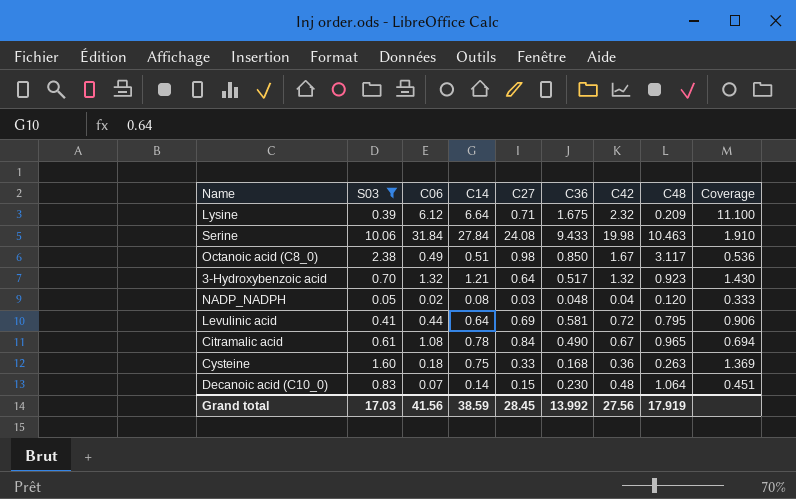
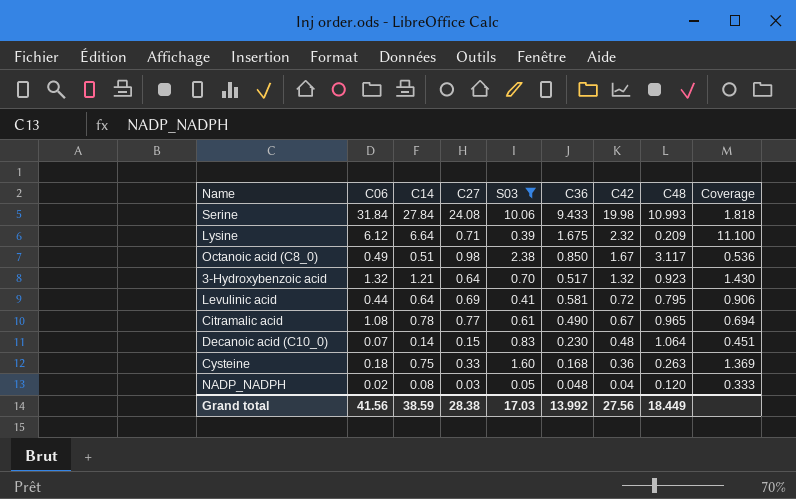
row order: none -> C42 descending
column S03 | position: 2 -> 5
Serine | C48: 10.463 -> 10.993
Serine | Coverage: 1.910 -> 1.818
Citramalic acid | C27: 0.84 -> 0.77
Grand total | C27: 28.45 -> 28.38
Grand total | C48: 17.919 -> 18.449

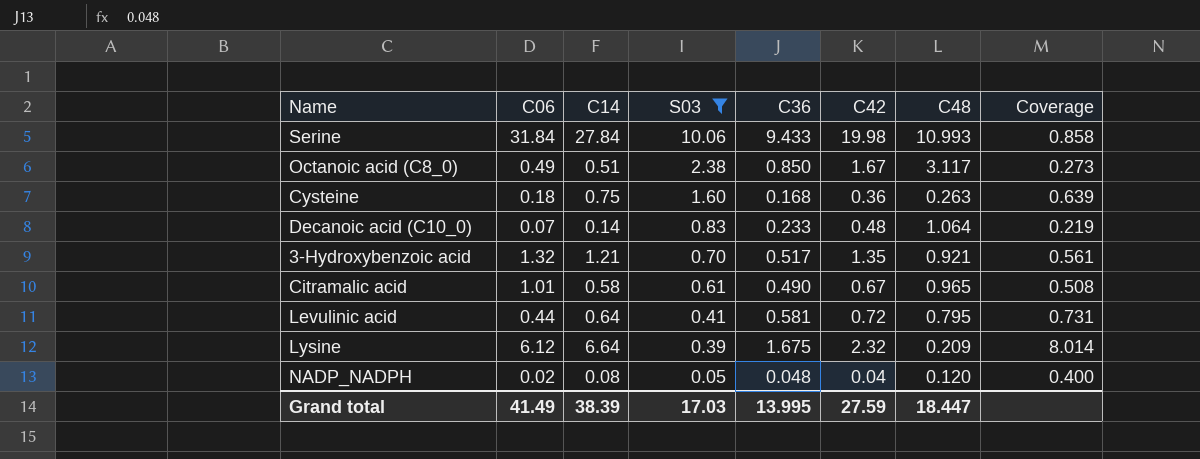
row order: C42 descending -> S03 descending
column C27 | position: 4 -> none
column Coverage | formula: [C42] / [C48] -> [C36] / [C48]
Decanoic acid (C10_0) | C36: 0.230 -> 0.233
3-Hydroxybenzoic acid | C42: 1.32 -> 1.35
3-Hydroxybenzoic acid | C48: 0.923 -> 0.921
Citramalic acid | C06: 1.08 -> 1.01
Citramalic acid | C14: 0.78 -> 0.58
Grand total | C06: 41.56 -> 41.49
Grand total | C14: 38.59 -> 38.39
Grand total | C36: 13.992 -> 13.995
Grand total | C42: 27.56 -> 27.59
Grand total | C48: 18.449 -> 18.447

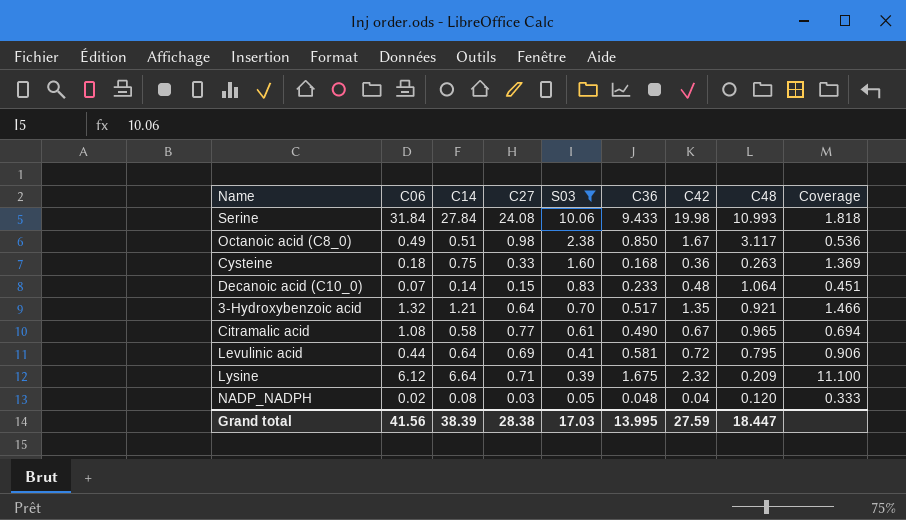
column C27 | position: none -> 4
column Coverage | formula: [C36] / [C48] -> [C42] / [C48]
Citramalic acid | C06: 1.01 -> 1.08
Grand total | C06: 41.49 -> 41.56

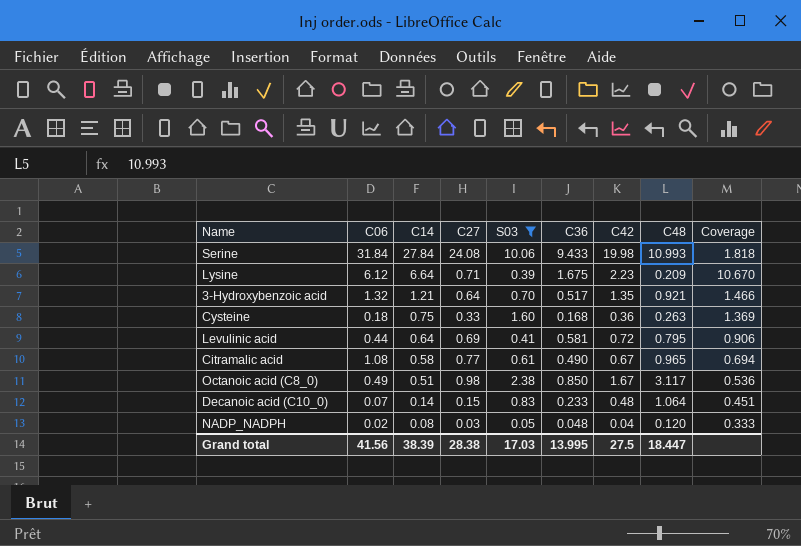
row order: S03 descending -> C14 descending
Lysine | C42: 2.32 -> 2.23
Lysine | Coverage: 11.100 -> 10.670
Grand total | C42: 27.59 -> 27.5

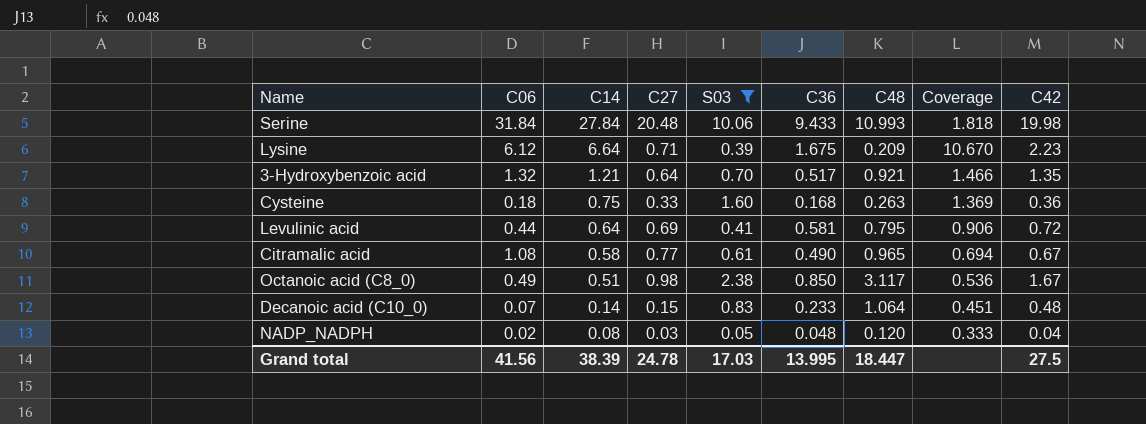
column C42 | position: 7 -> 9
Serine | C27: 24.08 -> 20.48
Grand total | C27: 28.38 -> 24.78

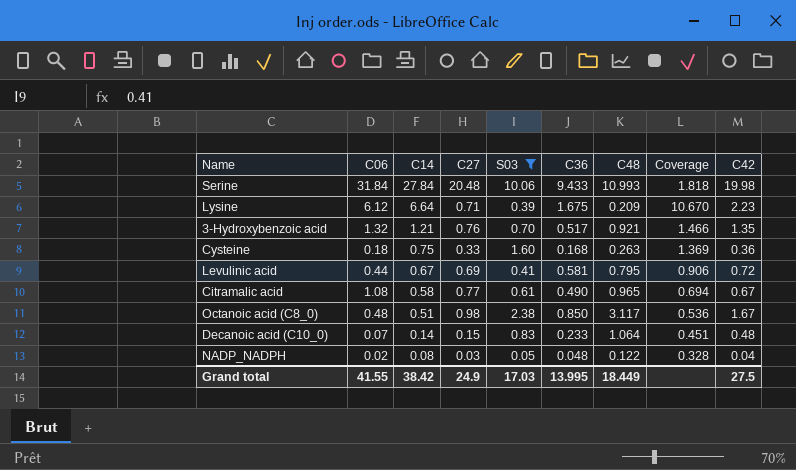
3-Hydroxybenzoic acid | C27: 0.64 -> 0.76
Levulinic acid | C14: 0.64 -> 0.67
Octanoic acid (C8_0) | C06: 0.49 -> 0.48
NADP_NADPH | C48: 0.120 -> 0.122
NADP_NADPH | Coverage: 0.333 -> 0.328
Grand total | C06: 41.56 -> 41.55
Grand total | C14: 38.39 -> 38.42
Grand total | C27: 24.78 -> 24.9
Grand total | C48: 18.447 -> 18.449

